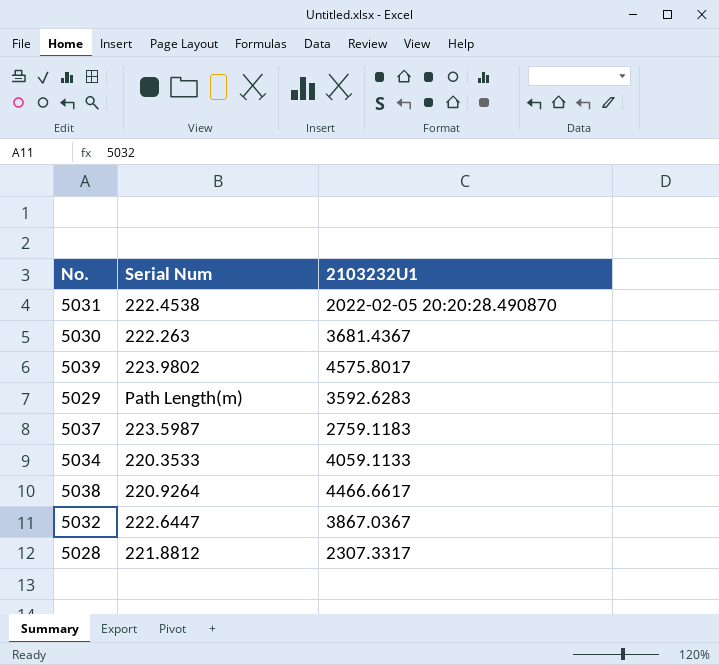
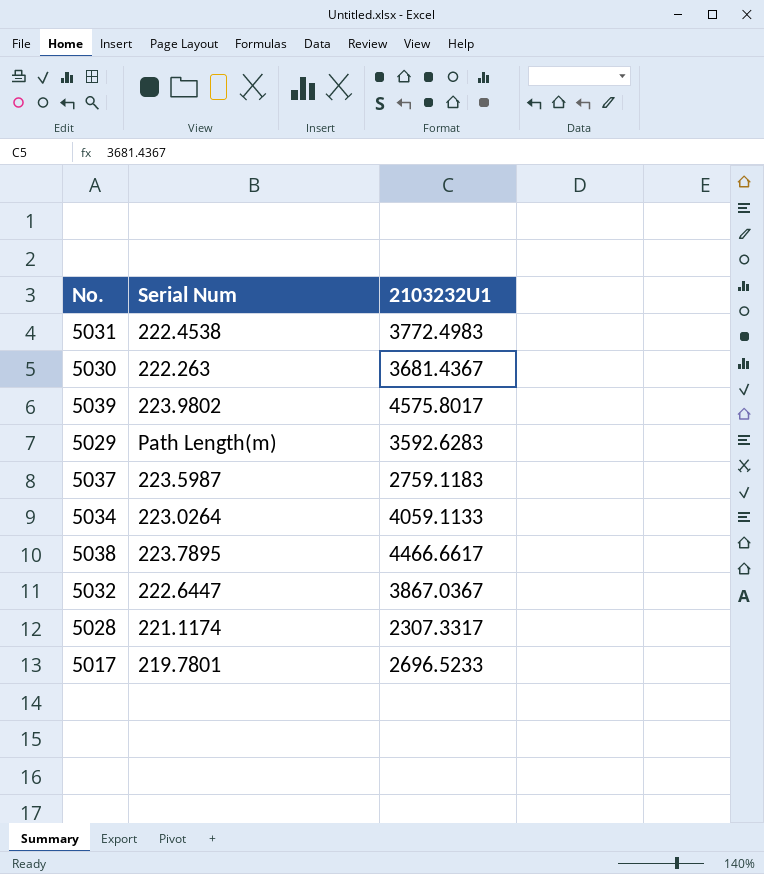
5031 | 2103232U1: 2022-02-05 20:20:28.490870 -> 3772.4983
5034 | Serial Num: 220.3533 -> 223.0264
5038 | Serial Num: 220.9264 -> 223.7895
5028 | Serial Num: 221.8812 -> 221.1174
row 5017: none -> 219.7801 | 2696.5233

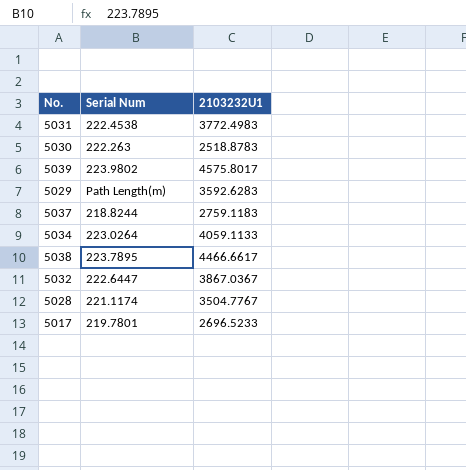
5030 | 2103232U1: 3681.4367 -> 2518.8783
5037 | Serial Num: 223.5987 -> 218.8244
5028 | 2103232U1: 2307.3317 -> 3504.7767

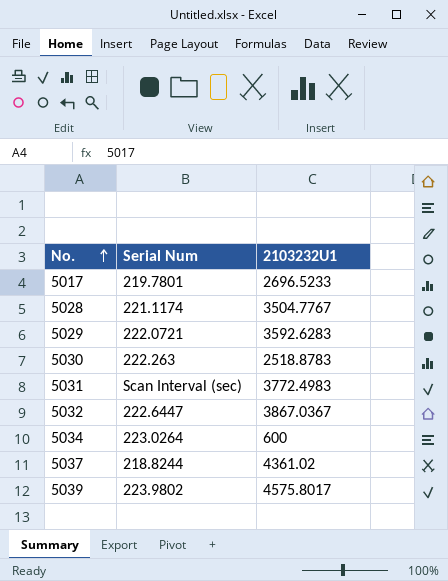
row order: none -> No. ascending
row 5038: 223.7895 | 4466.6617 -> none
5029 | Serial Num: Path Length(m) -> 222.0721
5031 | Serial Num: 222.4538 -> Scan Interval (sec)
5034 | 2103232U1: 4059.1133 -> 600
5037 | 2103232U1: 2759.1183 -> 4361.02

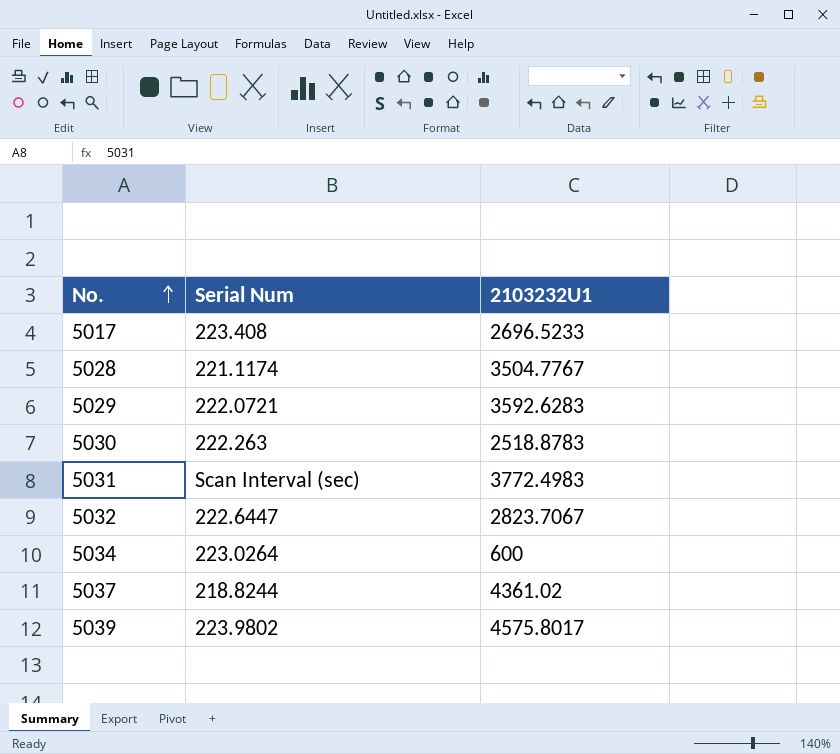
5017 | Serial Num: 219.7801 -> 223.408
5032 | 2103232U1: 3867.0367 -> 2823.7067

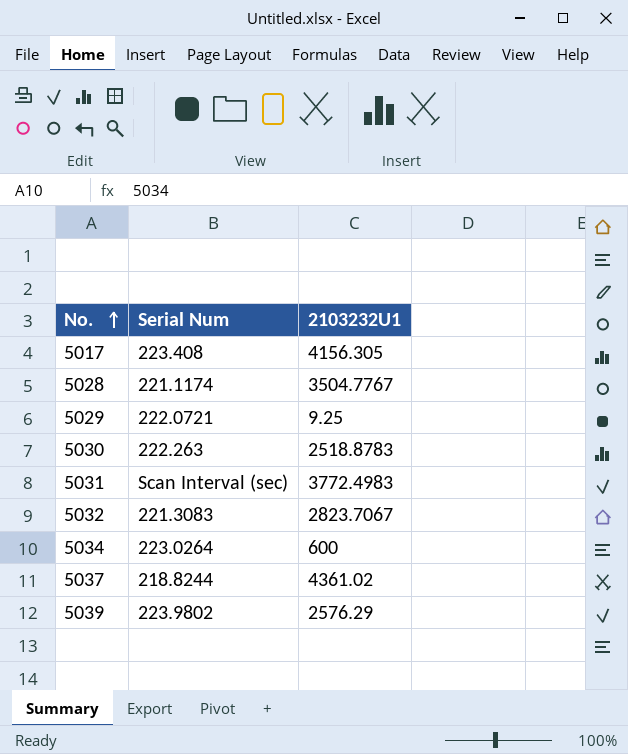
5017 | 2103232U1: 2696.5233 -> 4156.305
5029 | 2103232U1: 3592.6283 -> 9.25
5032 | Serial Num: 222.6447 -> 221.3083
5039 | 2103232U1: 4575.8017 -> 2576.29

